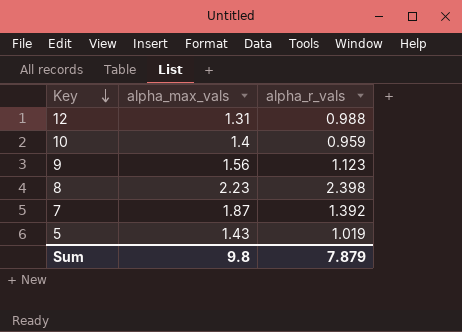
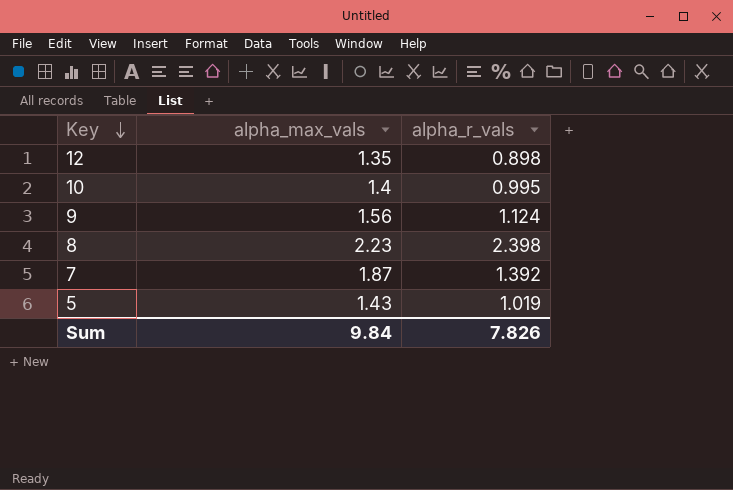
12 | alpha_max_vals: 1.31 -> 1.35
12 | alpha_r_vals: 0.988 -> 0.898
10 | alpha_r_vals: 0.959 -> 0.995
9 | alpha_r_vals: 1.123 -> 1.124
Sum | alpha_max_vals: 9.8 -> 9.84
Sum | alpha_r_vals: 7.879 -> 7.826

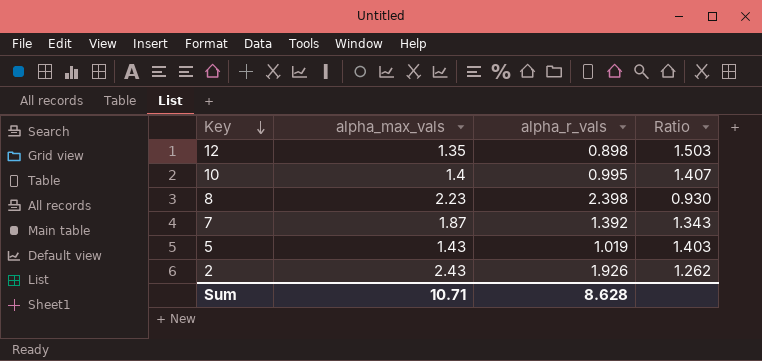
column Ratio | formula: none -> [alpha_max_vals] / [alpha_r_vals]
row 9: 1.56 | 1.124 -> none
row 2: none -> 2.43 | 1.926 | 1.262
Sum | alpha_max_vals: 9.84 -> 10.71
Sum | alpha_r_vals: 7.826 -> 8.628

